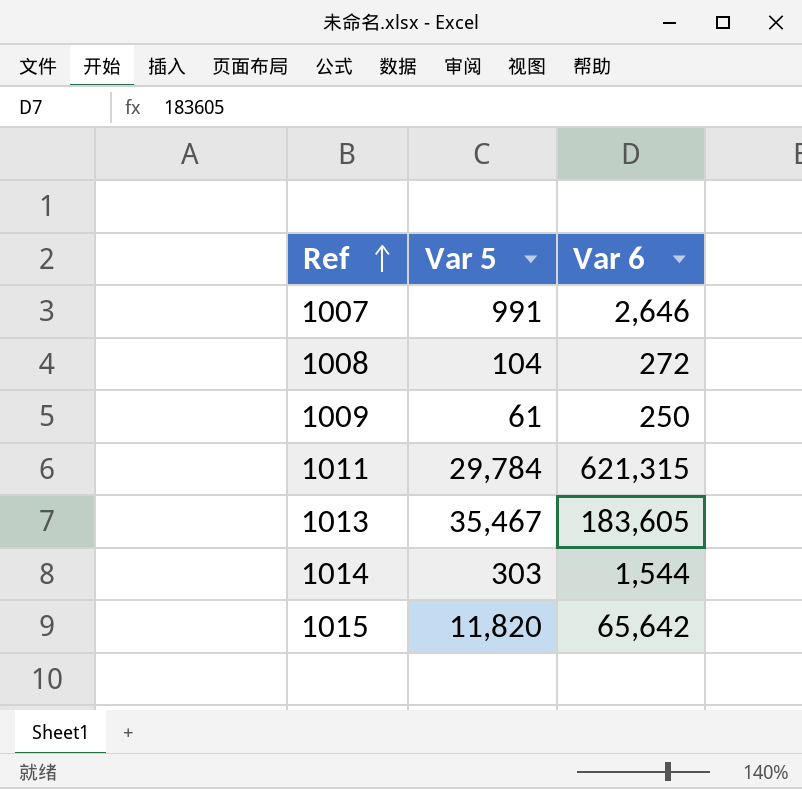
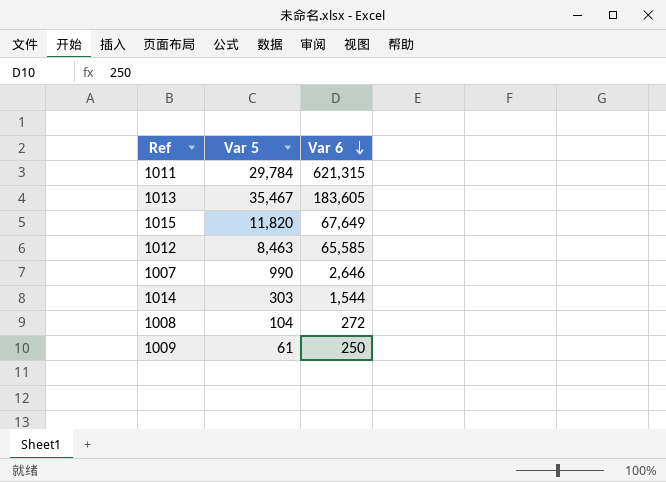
row order: Ref ascending -> Var 6 descending
1015 | Var 6: 65,642 -> 67,649
row 1012: none -> 8,463 | 65,585
1007 | Var 5: 991 -> 990

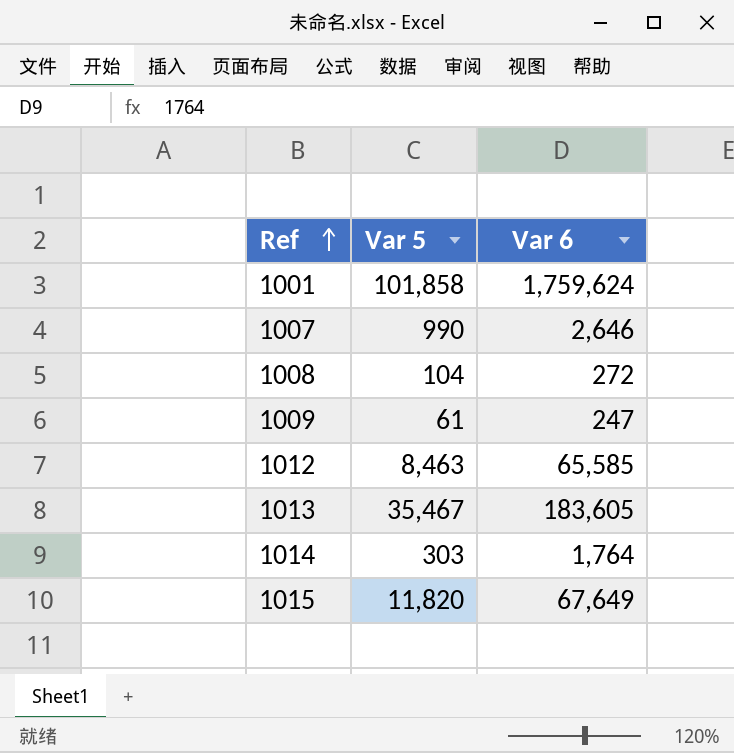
row order: Var 6 descending -> Ref ascending
row 1011: 29,784 | 621,315 -> none
row 1001: none -> 101,858 | 1,759,624
1009 | Var 6: 250 -> 247
1014 | Var 6: 1,544 -> 1,764

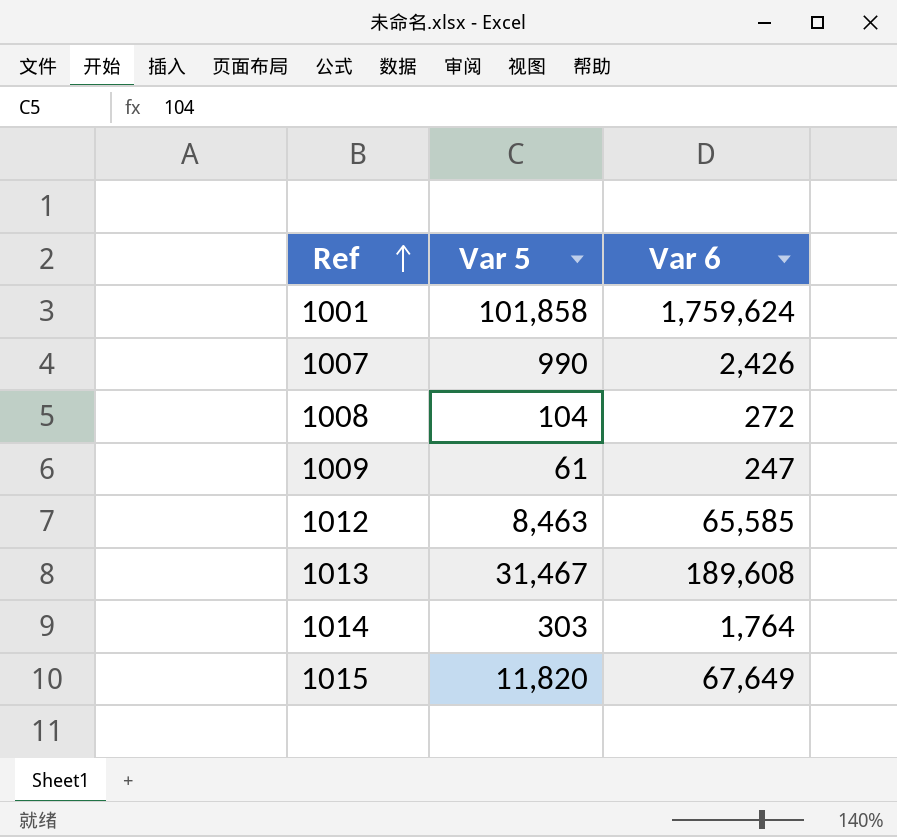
1007 | Var 6: 2,646 -> 2,426
1013 | Var 5: 35,467 -> 31,467
1013 | Var 6: 183,605 -> 189,608

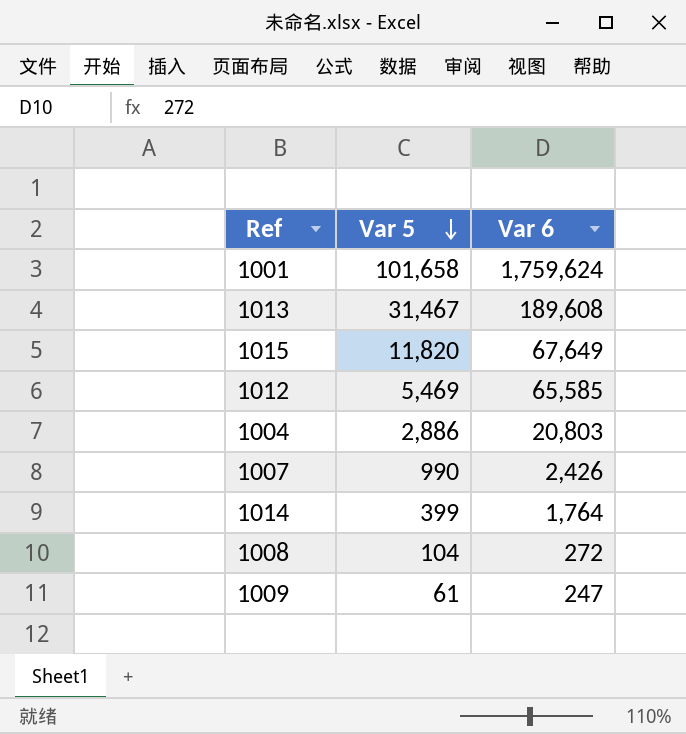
row order: Ref ascending -> Var 5 descending
1001 | Var 5: 101,858 -> 101,658
1012 | Var 5: 8,463 -> 5,469
row 1004: none -> 2,886 | 20,803
1014 | Var 5: 303 -> 399

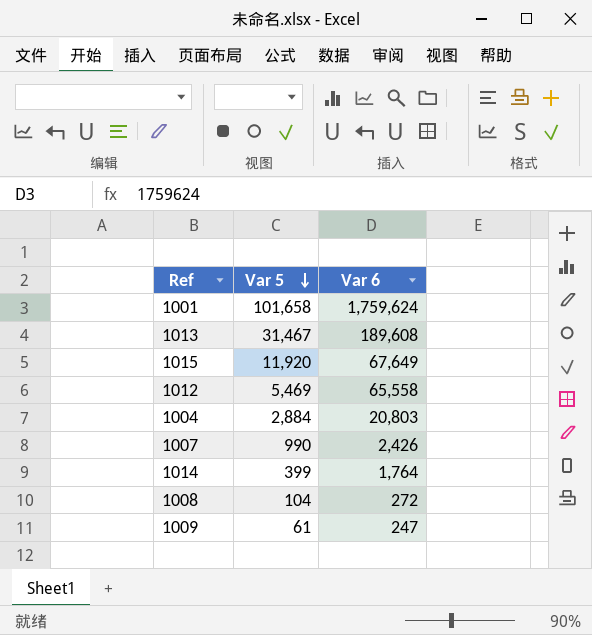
1015 | Var 5: 11,820 -> 11,920
1012 | Var 6: 65,585 -> 65,558
1004 | Var 5: 2,886 -> 2,884

